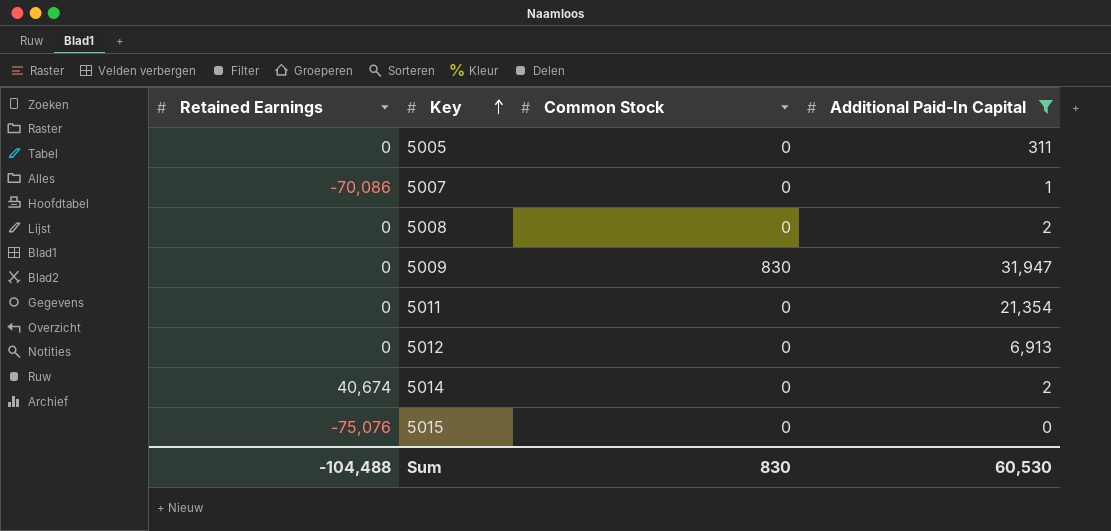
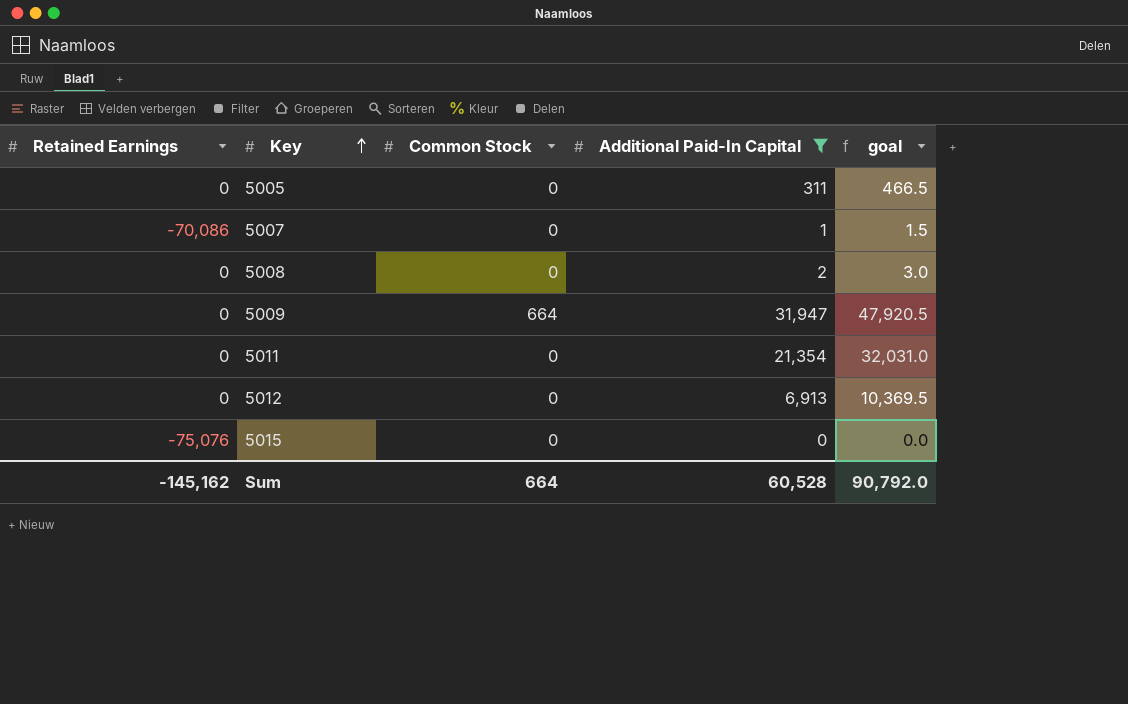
column goal | formula: none -> [Additional Paid-In Capital] * 1.5
row 5014: 40,674 | 0 | 2 -> none
5009 | Common Stock: 830 -> 664
Sum | Retained Earnings: -104,488 -> -145,162
Sum | Common Stock: 830 -> 664
Sum | Additional Paid-In Capital: 60,530 -> 60,528

